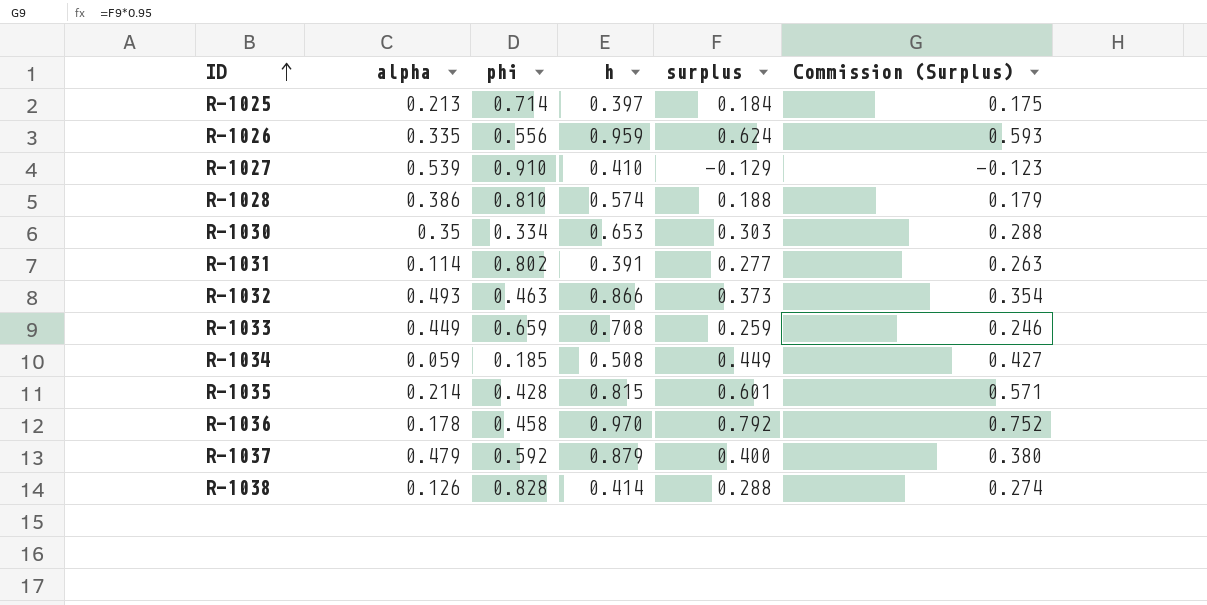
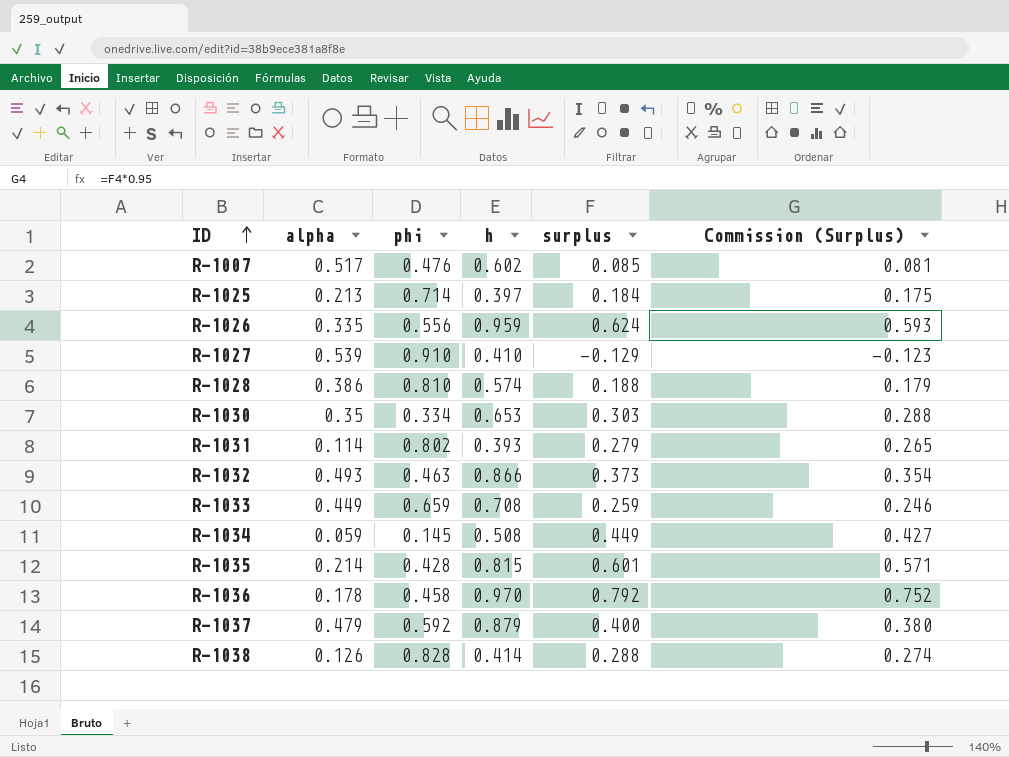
row R-1007: none -> 0.517 | 0.476 | 0.602 | 0.085 | 0.081
R-1031 | h: 0.391 -> 0.393
R-1031 | surplus: 0.277 -> 0.279
R-1031 | Commission (Surplus): 0.263 -> 0.265
R-1034 | phi: 0.185 -> 0.145

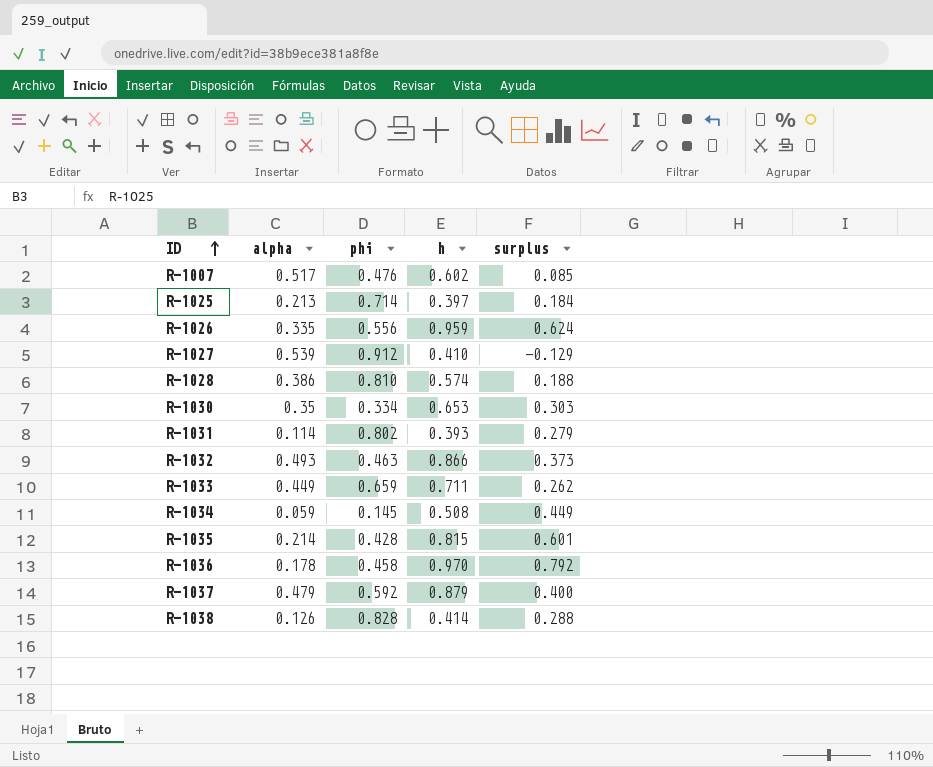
column Commission (Surplus) | formula: [surplus] * 0.95 -> none
R-1027 | phi: 0.910 -> 0.912
R-1033 | h: 0.708 -> 0.711
R-1033 | surplus: 0.259 -> 0.262

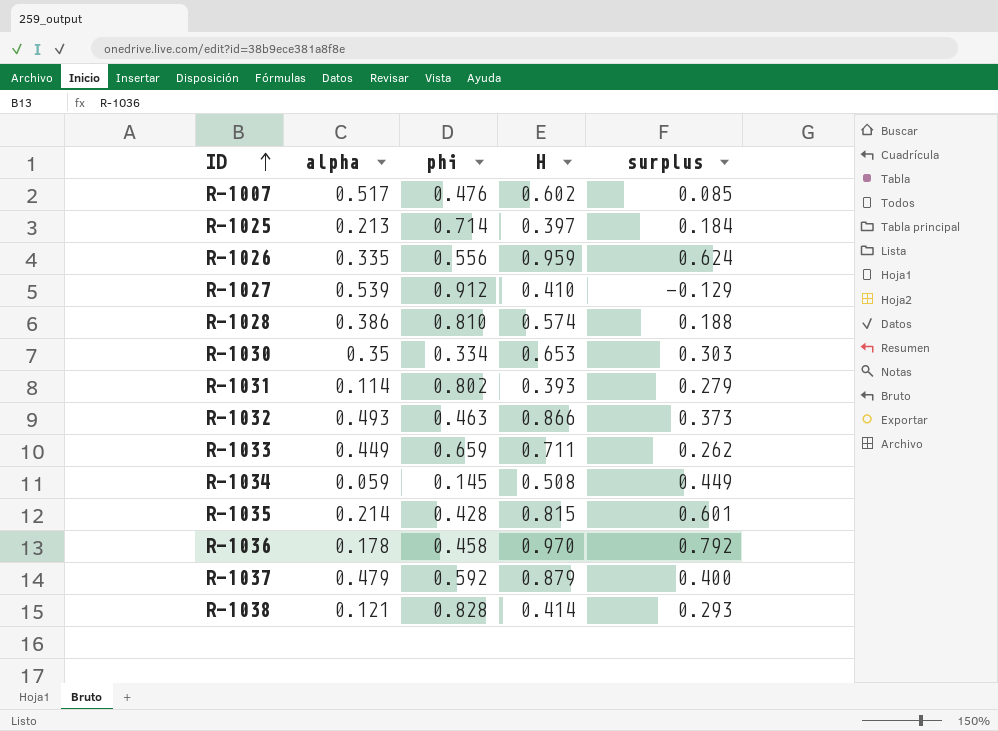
column name: h -> H
R-1038 | alpha: 0.126 -> 0.121
R-1038 | surplus: 0.288 -> 0.293

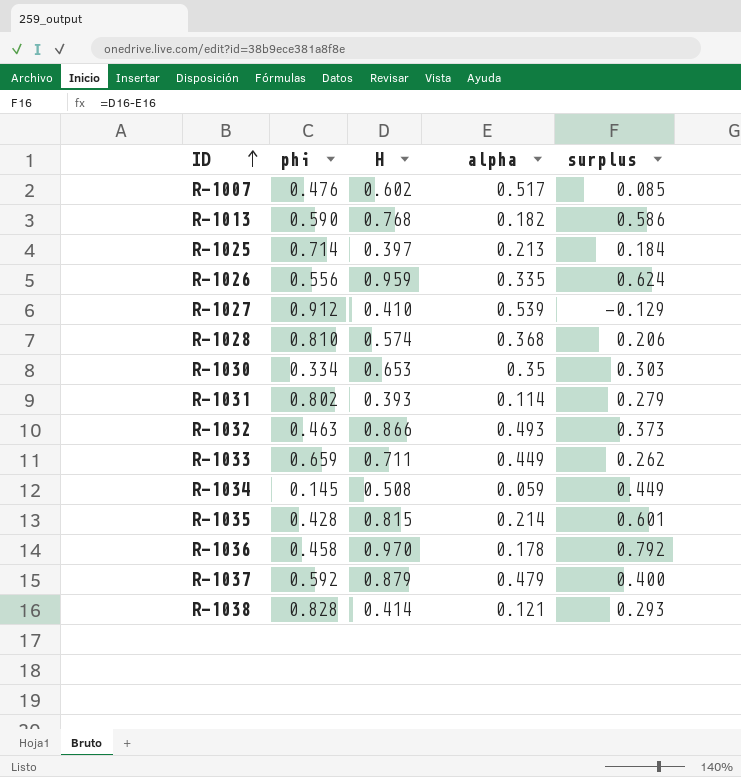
column alpha | position: 2 -> 4
row R-1013: none -> 0.590 | 0.768 | 0.182 | 0.586
R-1028 | alpha: 0.386 -> 0.368
R-1028 | surplus: 0.188 -> 0.206

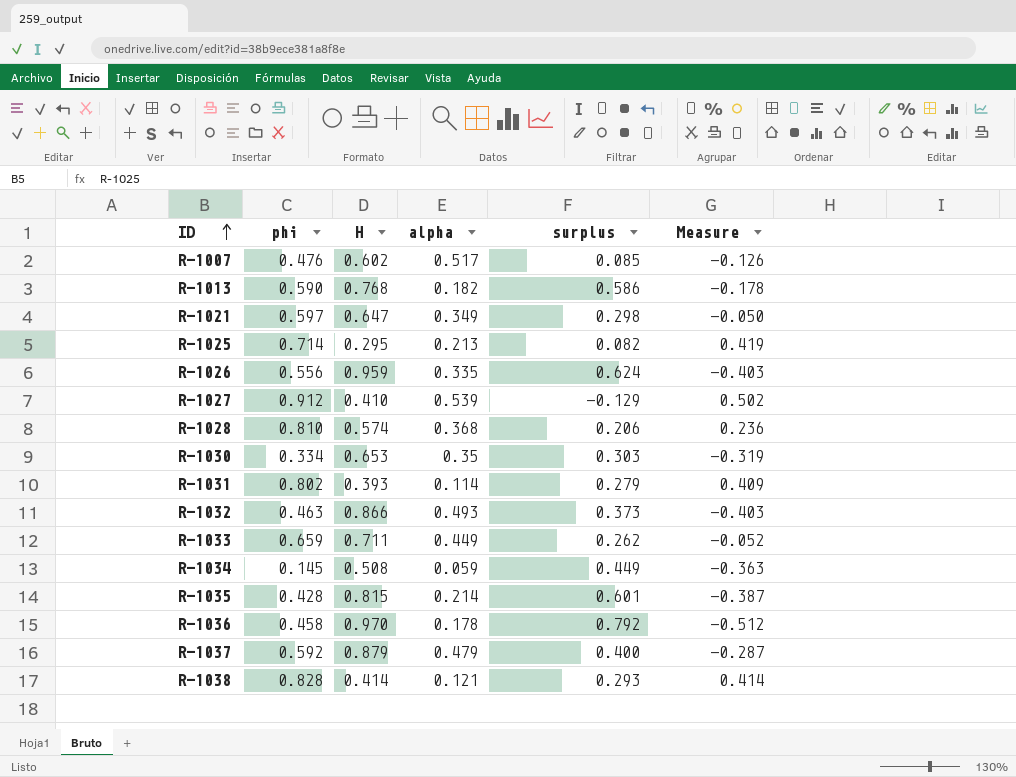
column Measure | formula: none -> [phi] - [H]
row R-1021: none -> 0.597 | 0.647 | 0.349 | 0.298 | -0.050
R-1025 | H: 0.397 -> 0.295
R-1025 | surplus: 0.184 -> 0.082

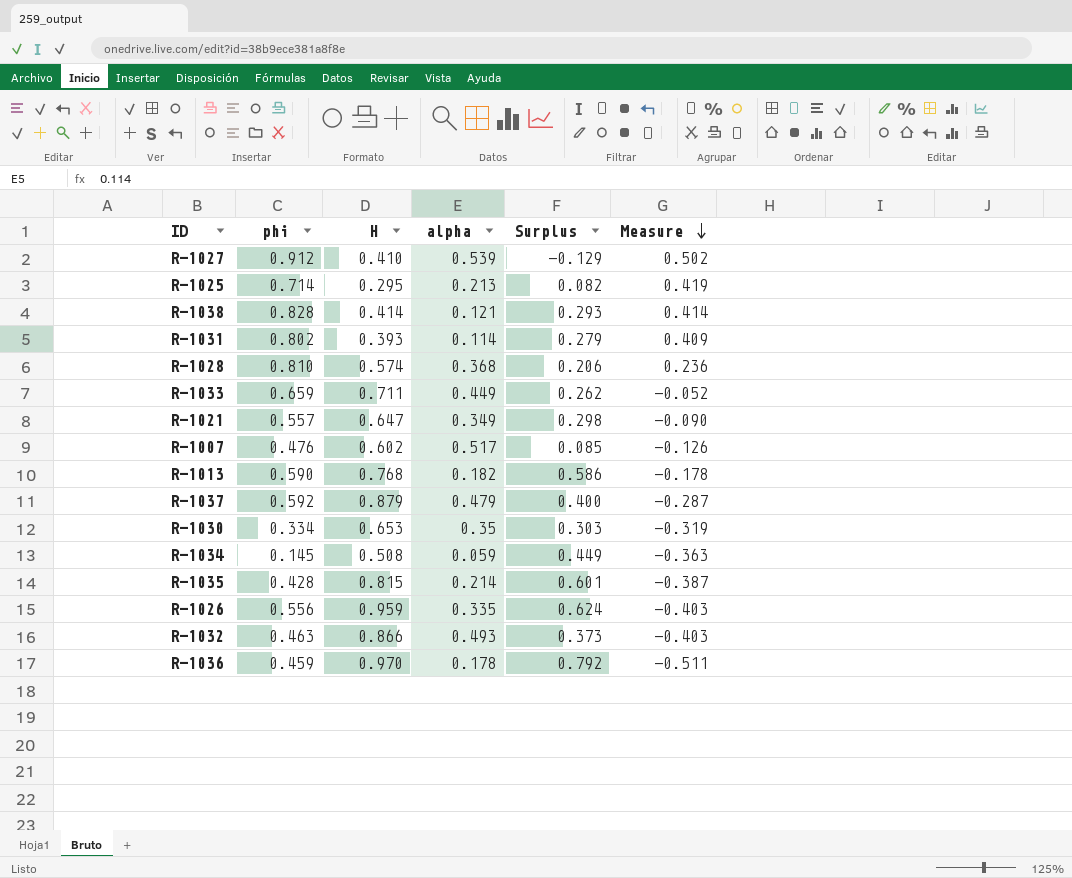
row order: ID ascending -> Measure descending
column name: surplus -> Surplus
R-1021 | phi: 0.597 -> 0.557
R-1021 | Measure: -0.050 -> -0.090
R-1036 | phi: 0.458 -> 0.459
R-1036 | Measure: -0.512 -> -0.511

